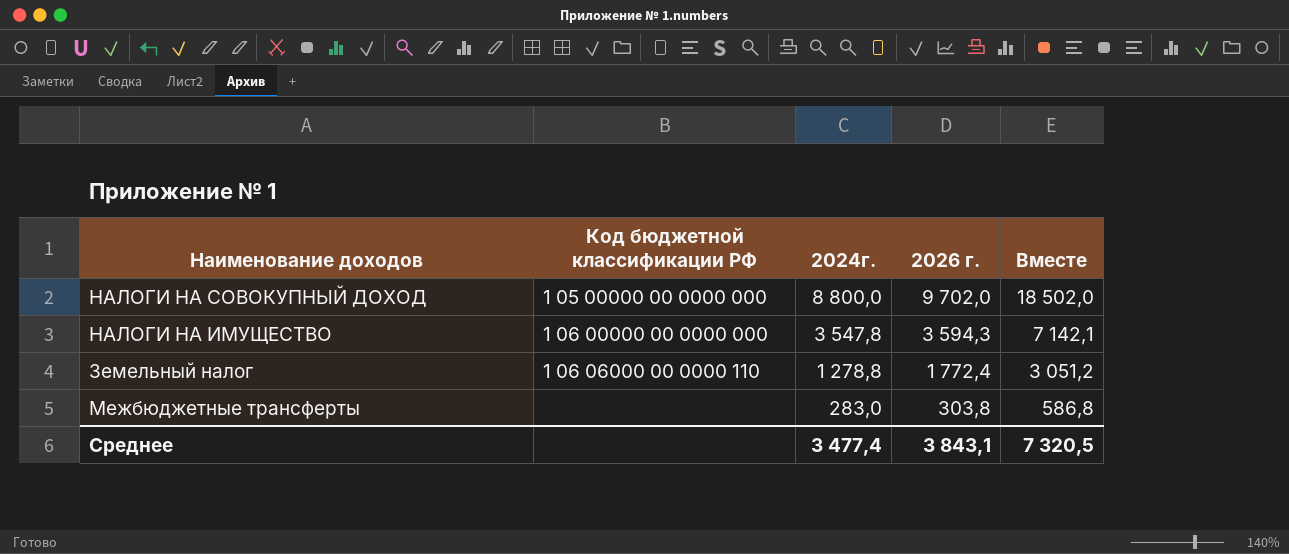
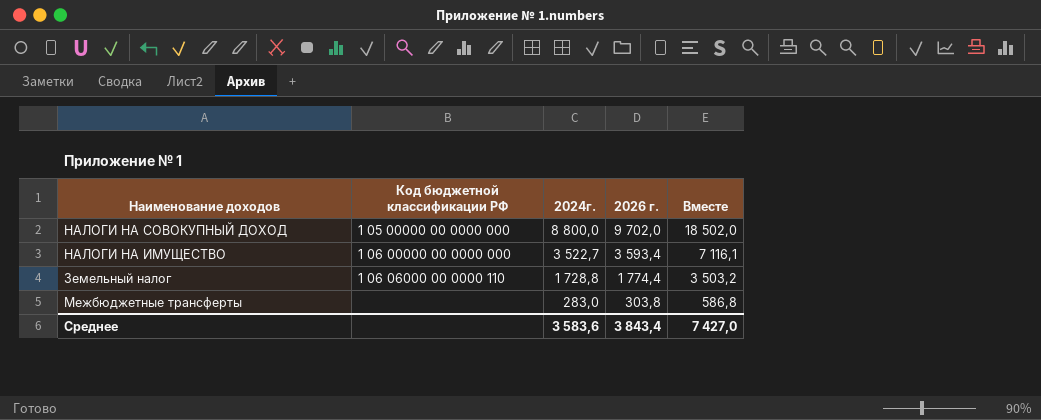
НАЛОГИ НА ИМУЩЕСТВО | 2024г.: 3 547,8 -> 3 522,7
НАЛОГИ НА ИМУЩЕСТВО | 2026 г.: 3 594,3 -> 3 593,4
НАЛОГИ НА ИМУЩЕСТВО | Вместе: 7 142,1 -> 7 116,1
Земельный налог | 2024г.: 1 278,8 -> 1 728,8
Земельный налог | 2026 г.: 1 772,4 -> 1 774,4
Земельный налог | Вместе: 3 051,2 -> 3 503,2
Среднее | 2024г.: 3 477,4 -> 3 583,6
Среднее | 2026 г.: 3 843,1 -> 3 843,4
Среднее | Вместе: 7 320,5 -> 7 427,0

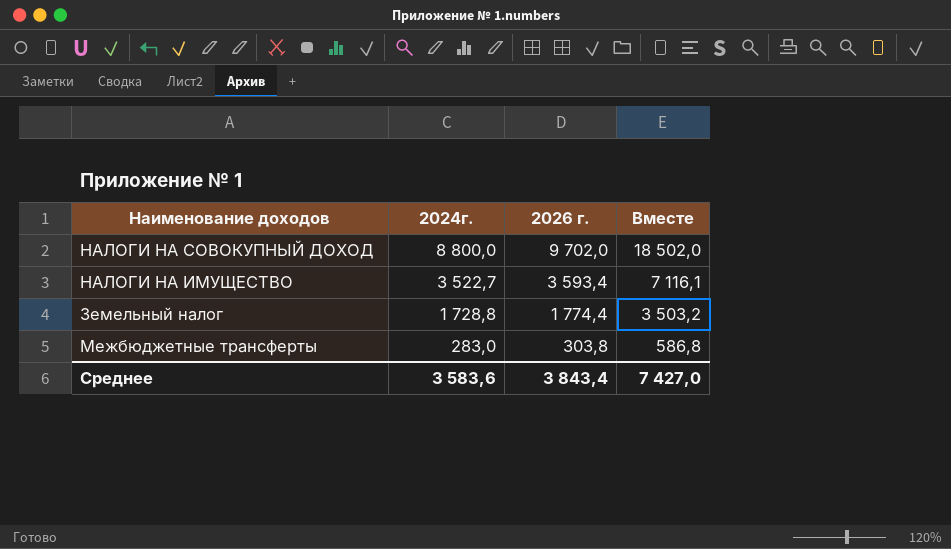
column Код бюджетной классификации РФ | position: 2 -> none

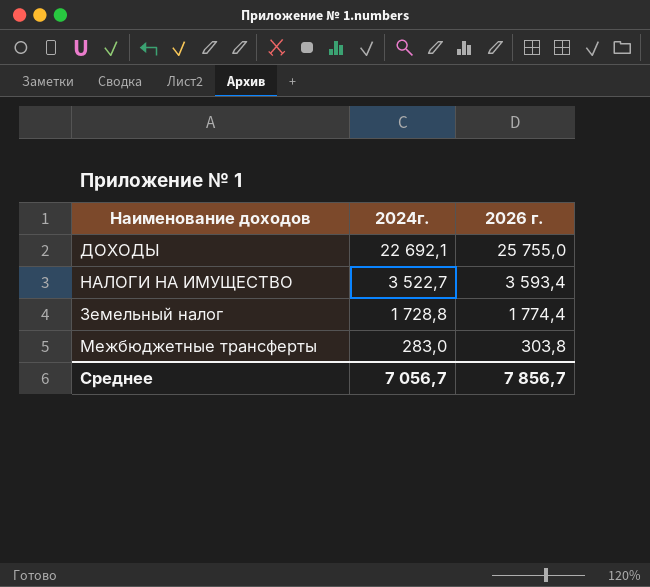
column Вместе | formula: [2024г.] + [2026 г.] -> none
row НАЛОГИ НА СОВОКУПНЫЙ ДОХОД: 8 800,0 | 9 702,0 | 18 502,0 -> none
row ДОХОДЫ: none -> 22 692,1 | 25 755,0
Среднее | 2024г.: 3 583,6 -> 7 056,7
Среднее | 2026 г.: 3 843,4 -> 7 856,7

